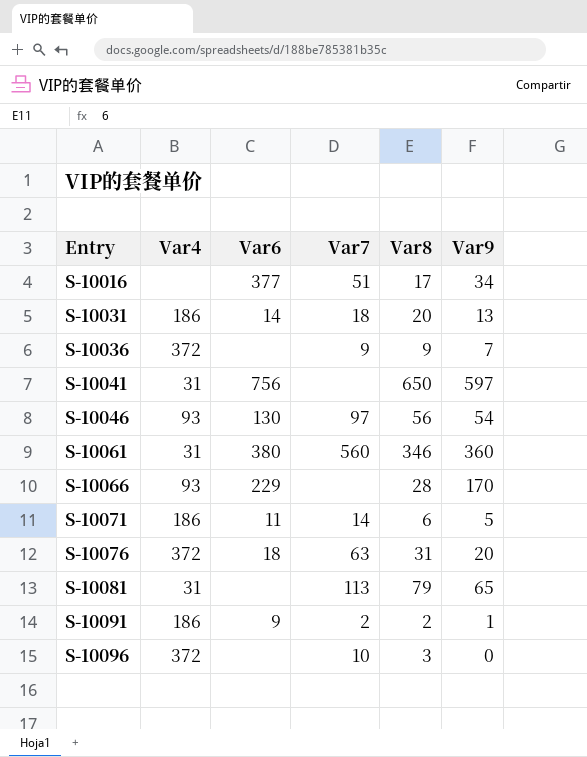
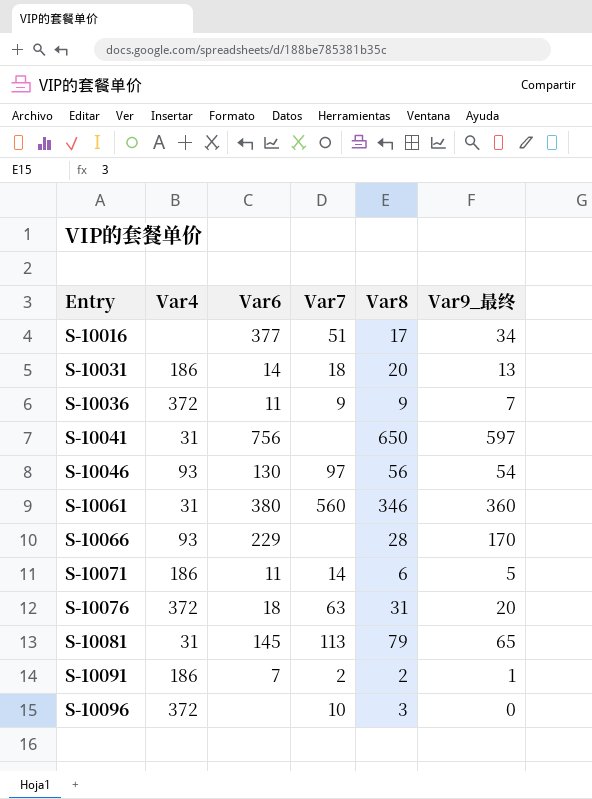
column name: Var9 -> Var9_最终
S-10036 | Var6: none -> 11
S-10081 | Var6: none -> 145
S-10091 | Var6: 9 -> 7

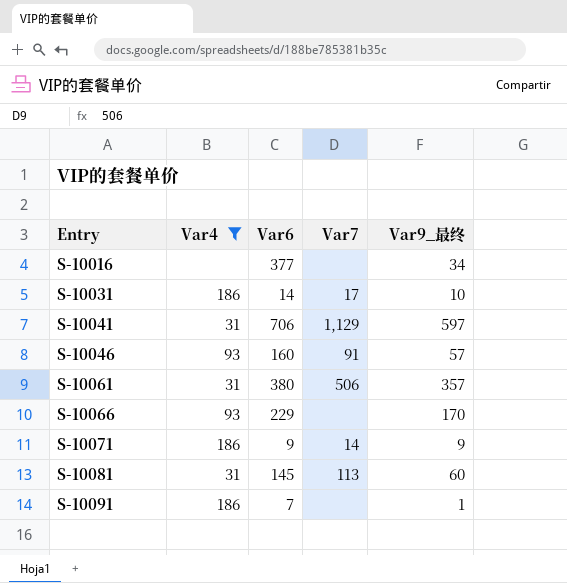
filter: none -> Var4 != 372
column Var8 | position: 5 -> none
S-10016 | Var7: 51 -> none
S-10031 | Var7: 18 -> 17
S-10031 | Var9_最终: 13 -> 10
S-10041 | Var6: 756 -> 706
S-10041 | Var7: none -> 1,129
S-10046 | Var6: 130 -> 160
S-10046 | Var7: 97 -> 91
S-10046 | Var9_最终: 54 -> 57
S-10061 | Var7: 560 -> 506
S-10061 | Var9_最终: 360 -> 357
S-10071 | Var6: 11 -> 9
S-10071 | Var9_最终: 5 -> 9
S-10081 | Var9_最终: 65 -> 60
S-10091 | Var7: 2 -> none

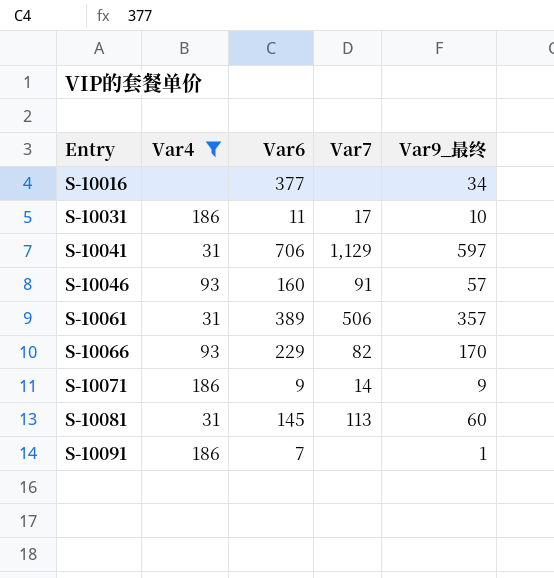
S-10031 | Var6: 14 -> 11
S-10061 | Var6: 380 -> 389
S-10066 | Var7: none -> 82

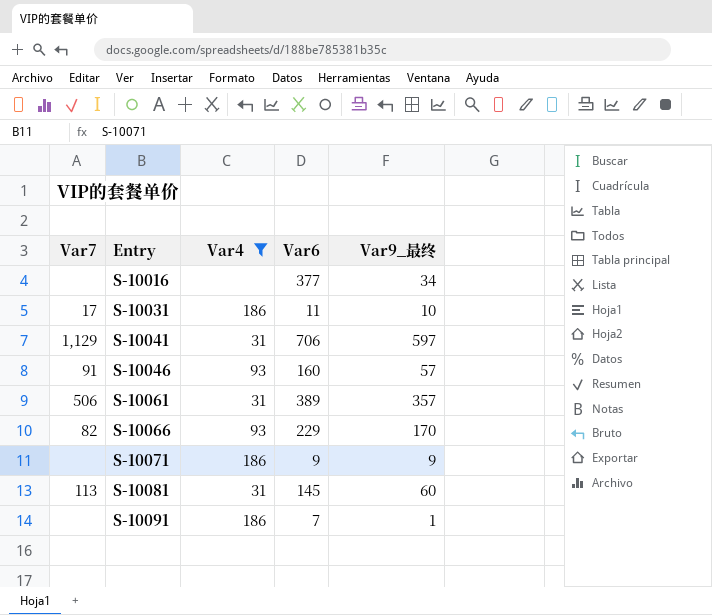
column Var7 | position: 4 -> 1
S-10071 | Var7: 14 -> none

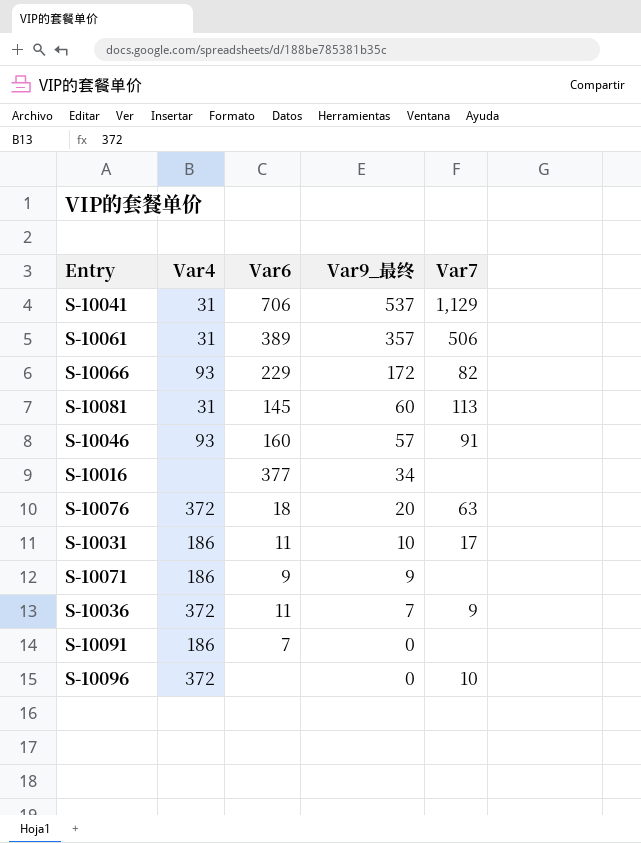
filter: Var4 != 372 -> none
row order: Entry ascending -> Var9_最终 descending
column Var7 | position: 1 -> 5
S-10041 | Var9_最终: 597 -> 537
S-10066 | Var9_最终: 170 -> 172
S-10091 | Var9_最终: 1 -> 0

